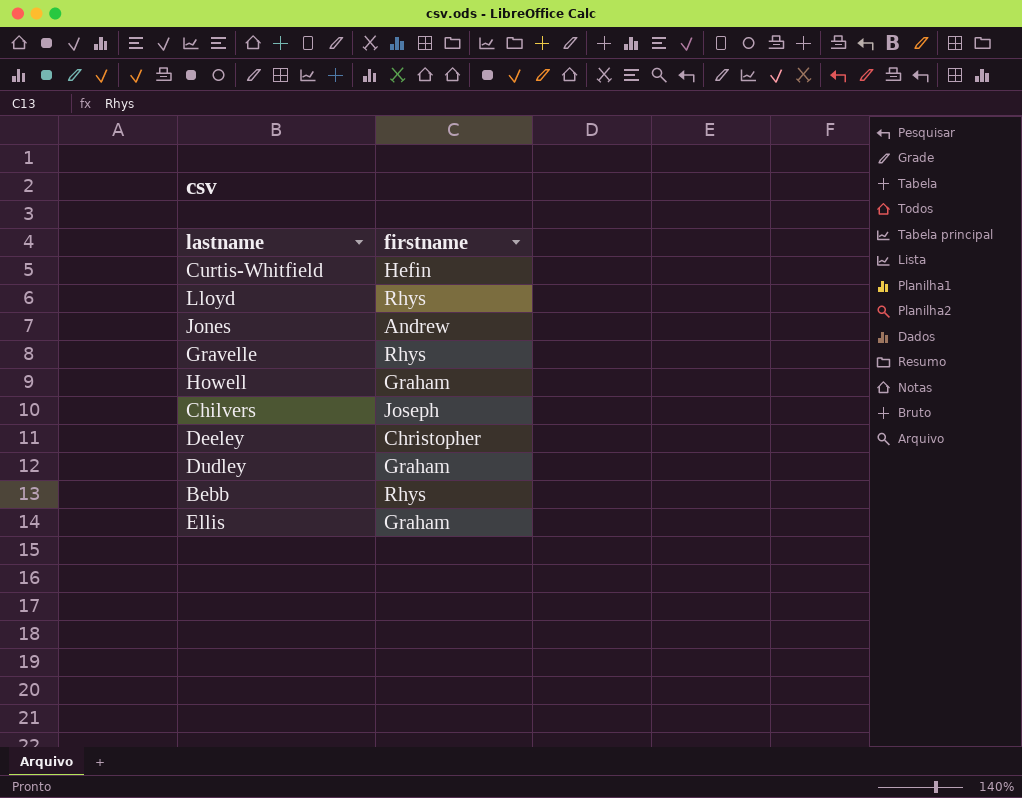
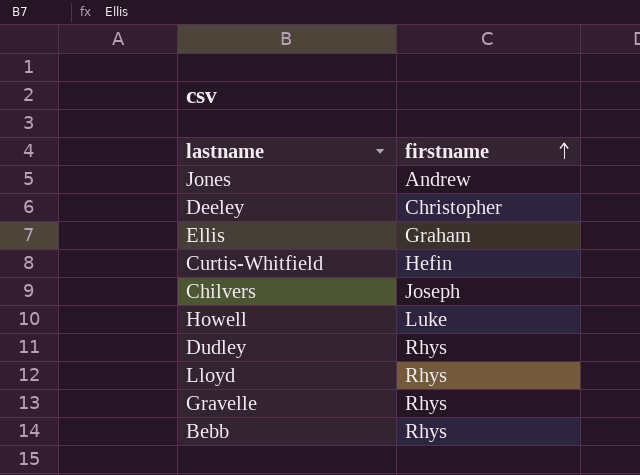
row order: none -> firstname ascending
Howell | firstname: Graham -> Luke
Dudley | firstname: Graham -> Rhys

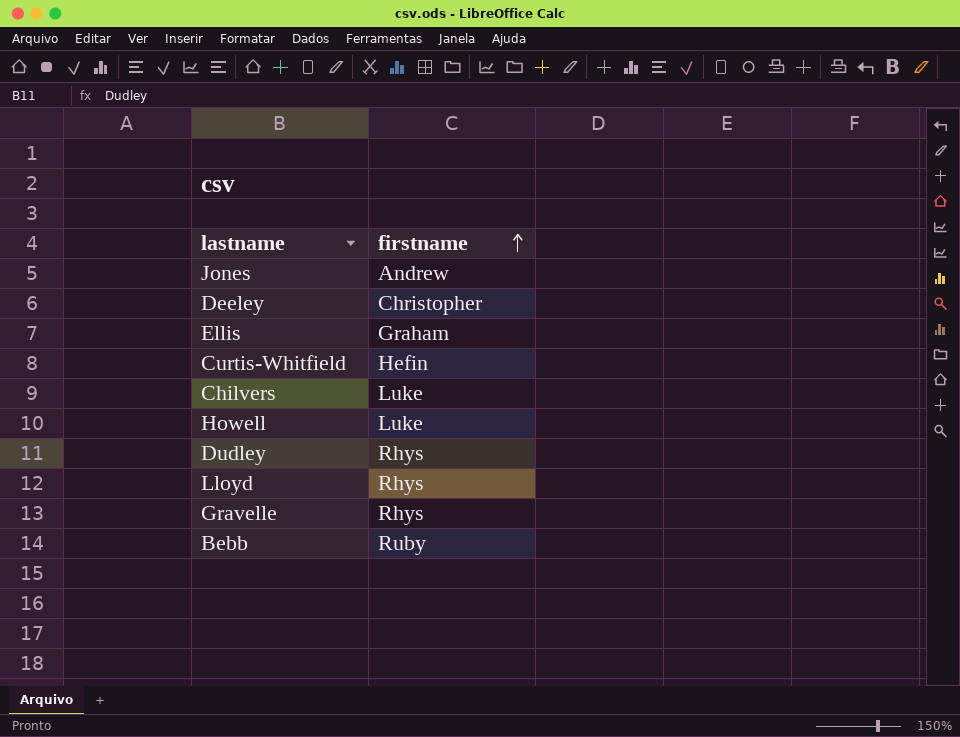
Chilvers | firstname: Joseph -> Luke
Bebb | firstname: Rhys -> Ruby

